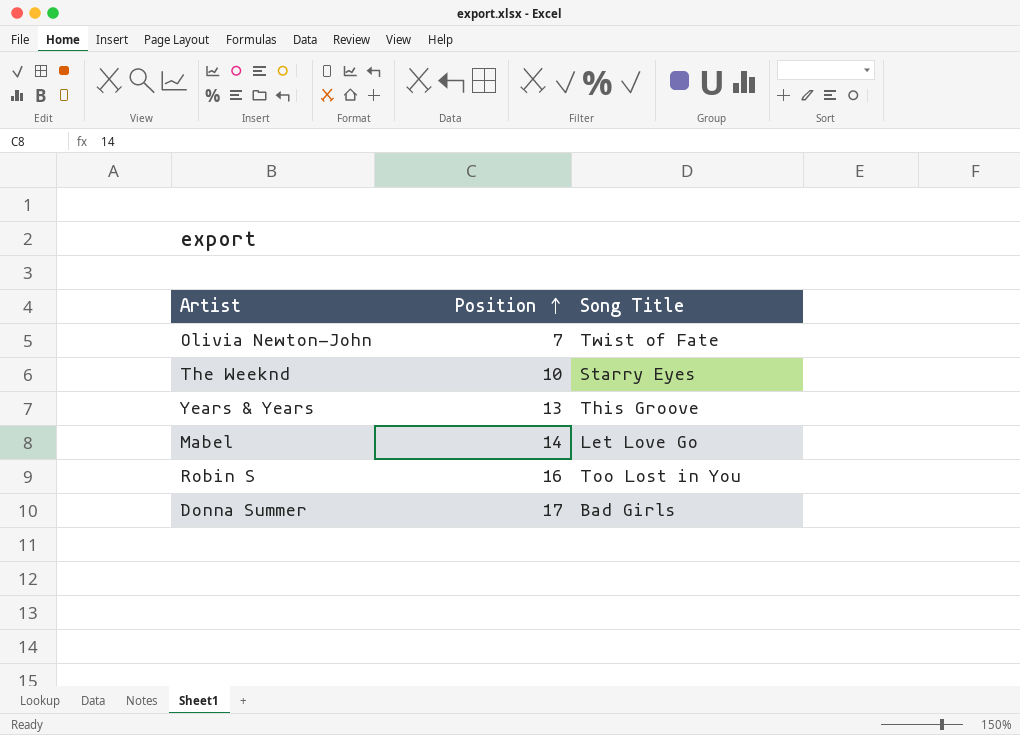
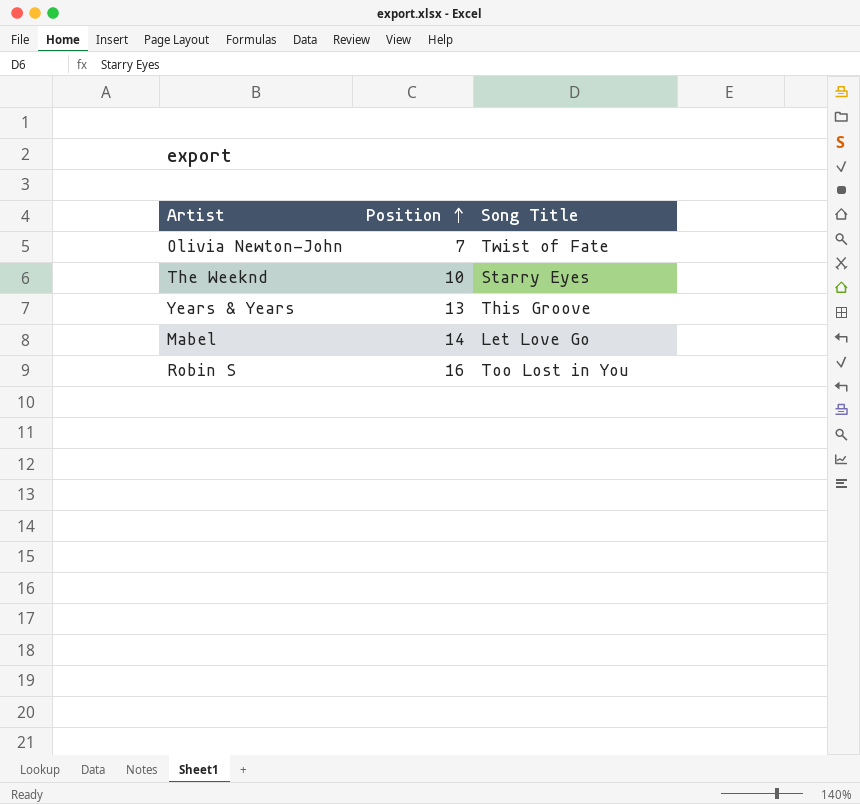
row Donna Summer: 17 | Bad Girls -> none

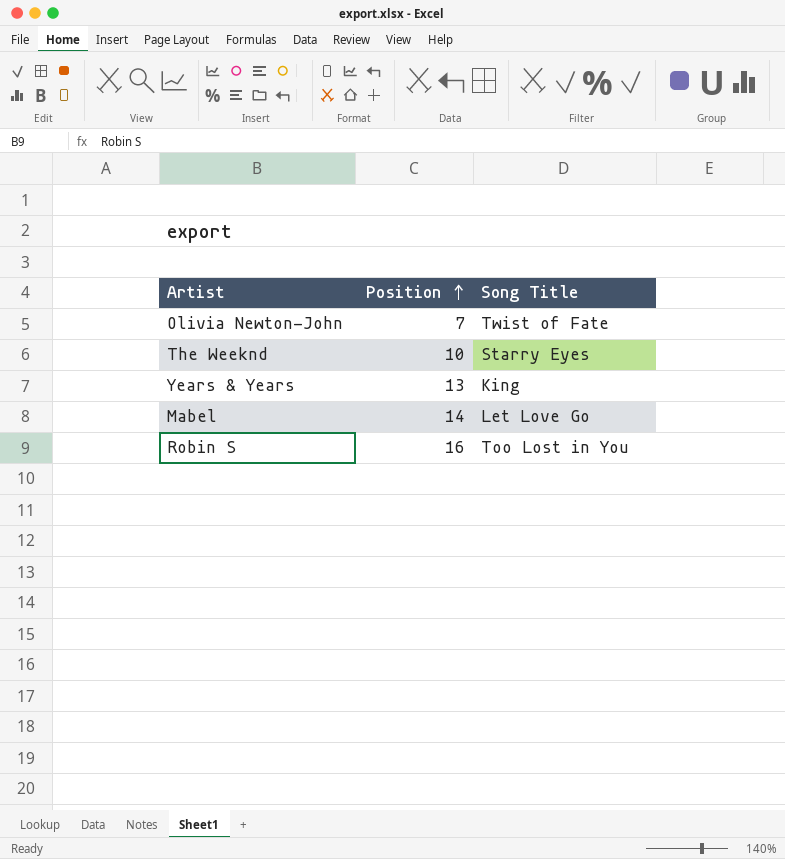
Years & Years | Song Title: This Groove -> King

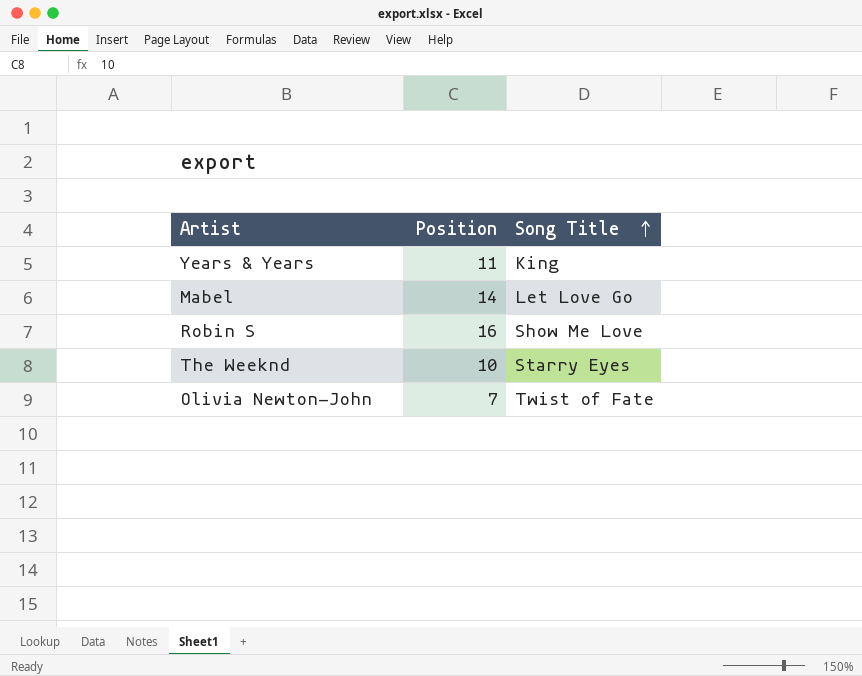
row order: Position ascending -> Song Title ascending
Years & Years | Position: 13 -> 11
Robin S | Song Title: Too Lost in You -> Show Me Love

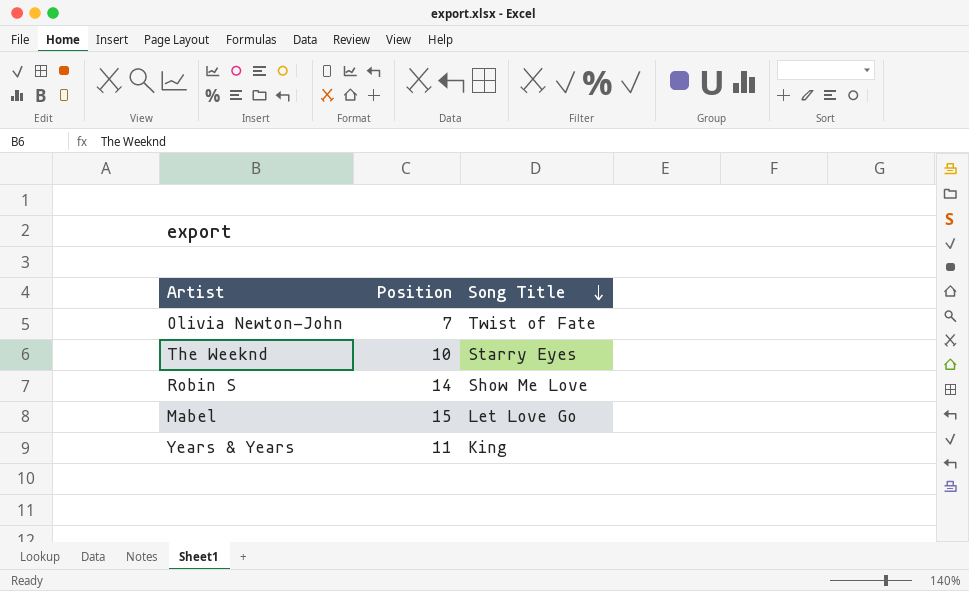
row order: Song Title ascending -> Song Title descending
Robin S | Position: 16 -> 14
Mabel | Position: 14 -> 15

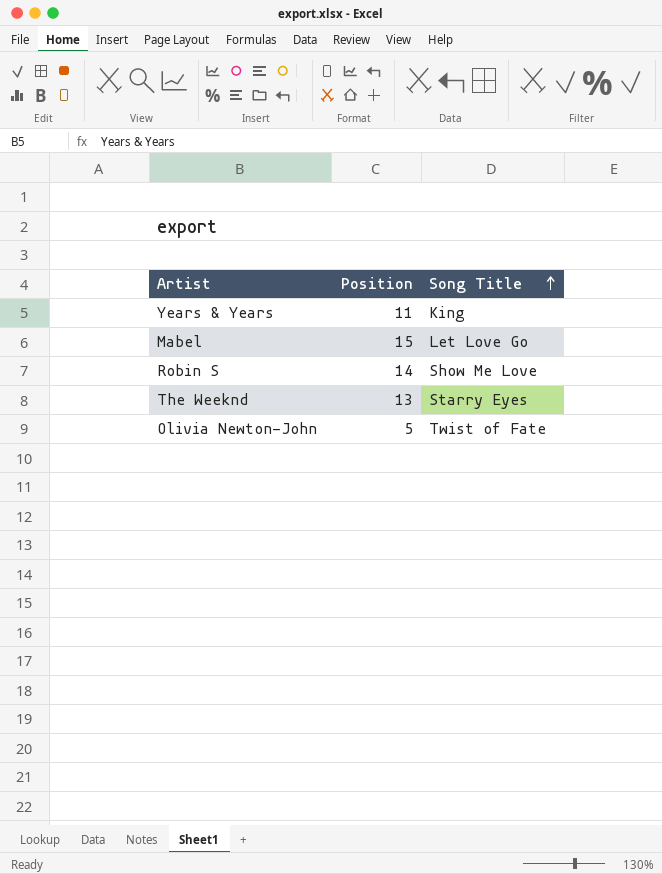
row order: Song Title descending -> Song Title ascending
The Weeknd | Position: 10 -> 13
Olivia Newton-John | Position: 7 -> 5

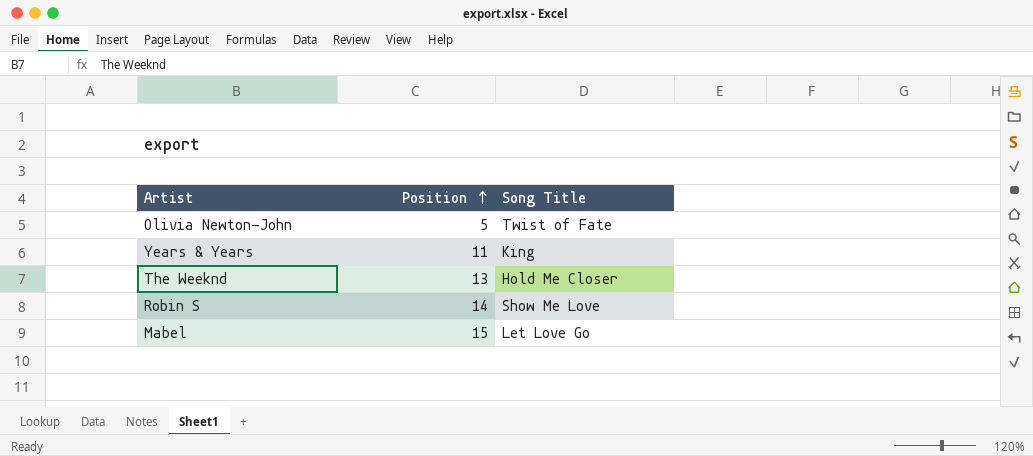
row order: Song Title ascending -> Position ascending
The Weeknd | Song Title: Starry Eyes -> Hold Me Closer

